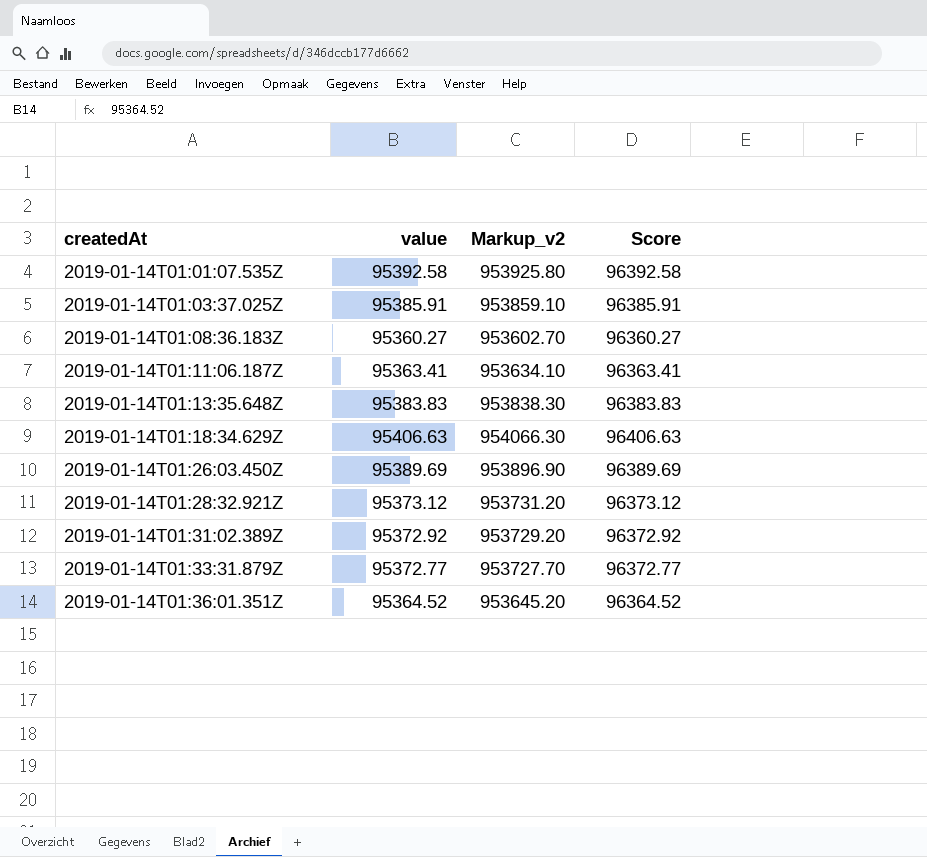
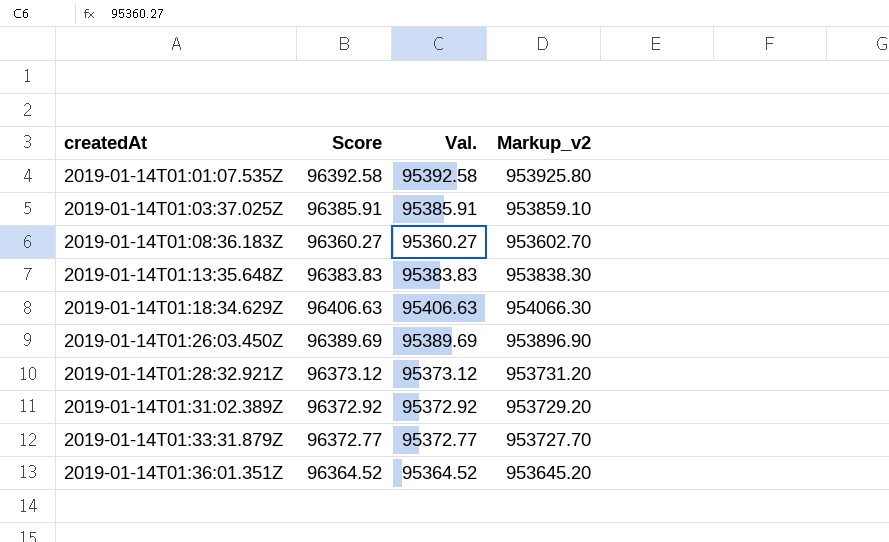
column Score | position: 4 -> 2
column name: value -> Val.
row 2019-01-14T01:11:06.187Z: 95363.41 | 953634.10 | 96363.41 -> none

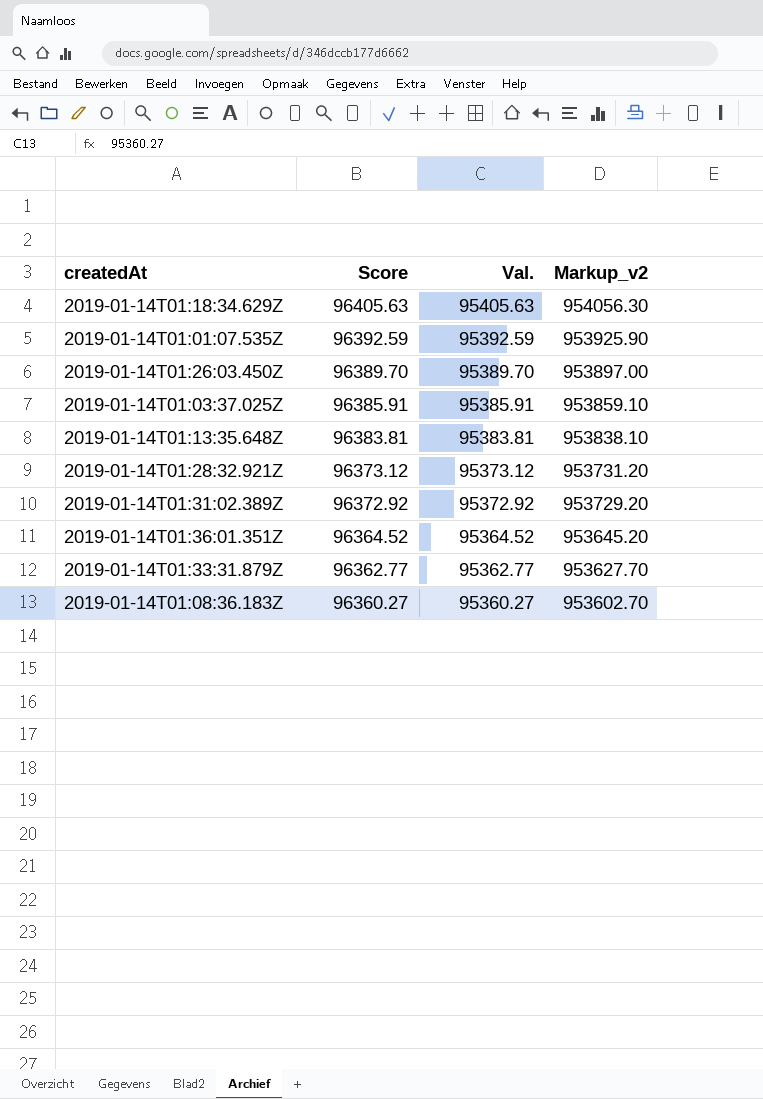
row order: createdAt ascending -> Score descending
2019-01-14T01:18:34.629Z | Score: 96406.63 -> 96405.63
2019-01-14T01:18:34.629Z | Val.: 95406.63 -> 95405.63
2019-01-14T01:18:34.629Z | Markup_v2: 954066.30 -> 954056.30
2019-01-14T01:01:07.535Z | Score: 96392.58 -> 96392.59
2019-01-14T01:01:07.535Z | Val.: 95392.58 -> 95392.59
2019-01-14T01:01:07.535Z | Markup_v2: 953925.80 -> 953925.90
2019-01-14T01:26:03.450Z | Score: 96389.69 -> 96389.70
2019-01-14T01:26:03.450Z | Val.: 95389.69 -> 95389.70
2019-01-14T01:26:03.450Z | Markup_v2: 953896.90 -> 953897.00
2019-01-14T01:13:35.648Z | Score: 96383.83 -> 96383.81
2019-01-14T01:13:35.648Z | Val.: 95383.83 -> 95383.81
2019-01-14T01:13:35.648Z | Markup_v2: 953838.30 -> 953838.10
2019-01-14T01:33:31.879Z | Score: 96372.77 -> 96362.77
2019-01-14T01:33:31.879Z | Val.: 95372.77 -> 95362.77
2019-01-14T01:33:31.879Z | Markup_v2: 953727.70 -> 953627.70

